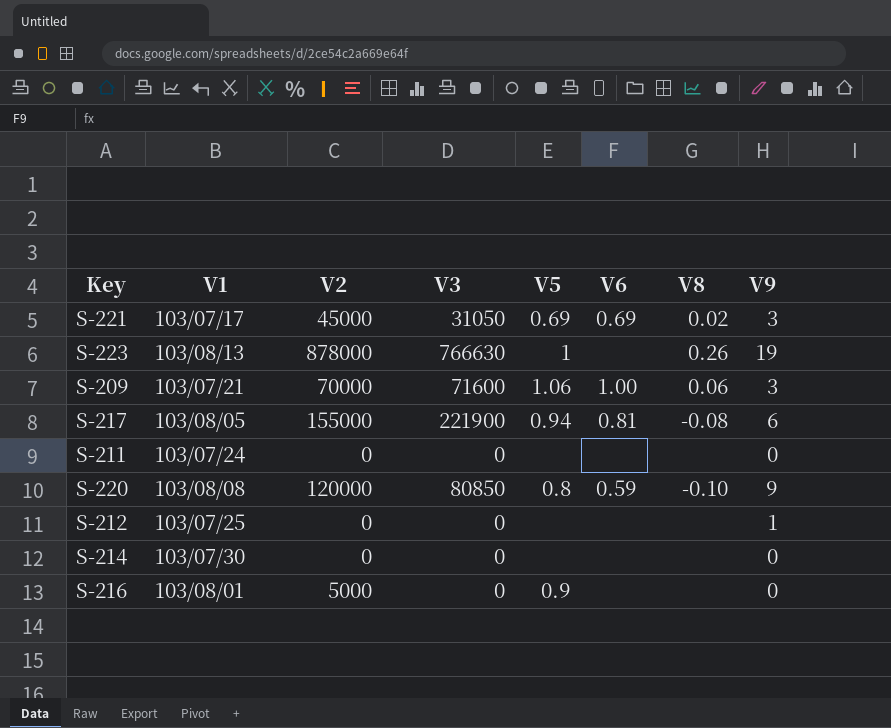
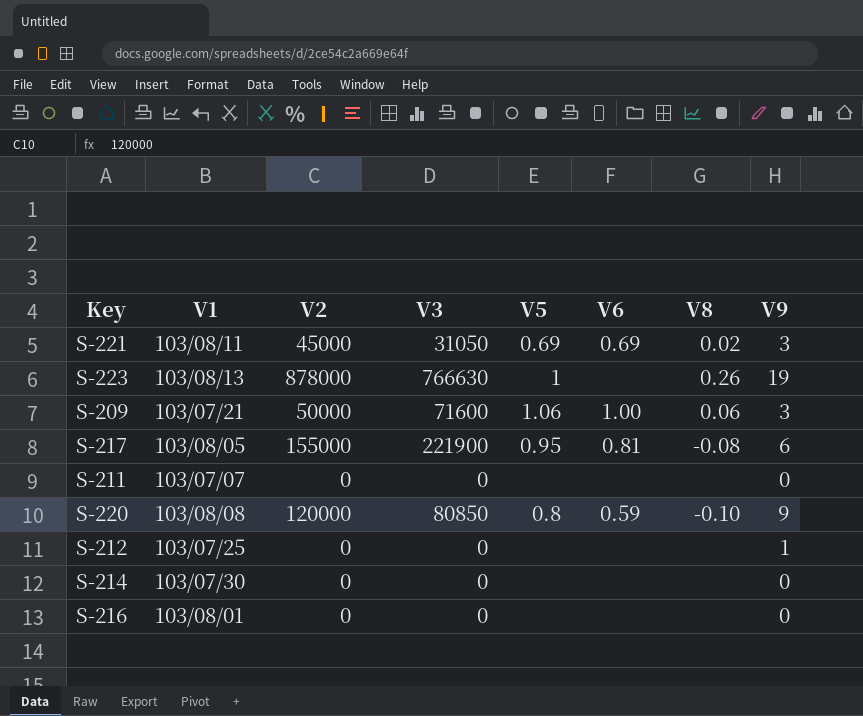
S-221 | V1: 103/07/17 -> 103/08/11
S-209 | V2: 70000 -> 50000
S-217 | V5: 0.94 -> 0.95
S-211 | V1: 103/07/24 -> 103/07/07
S-216 | V2: 5000 -> 0
S-216 | V5: 0.9 -> none

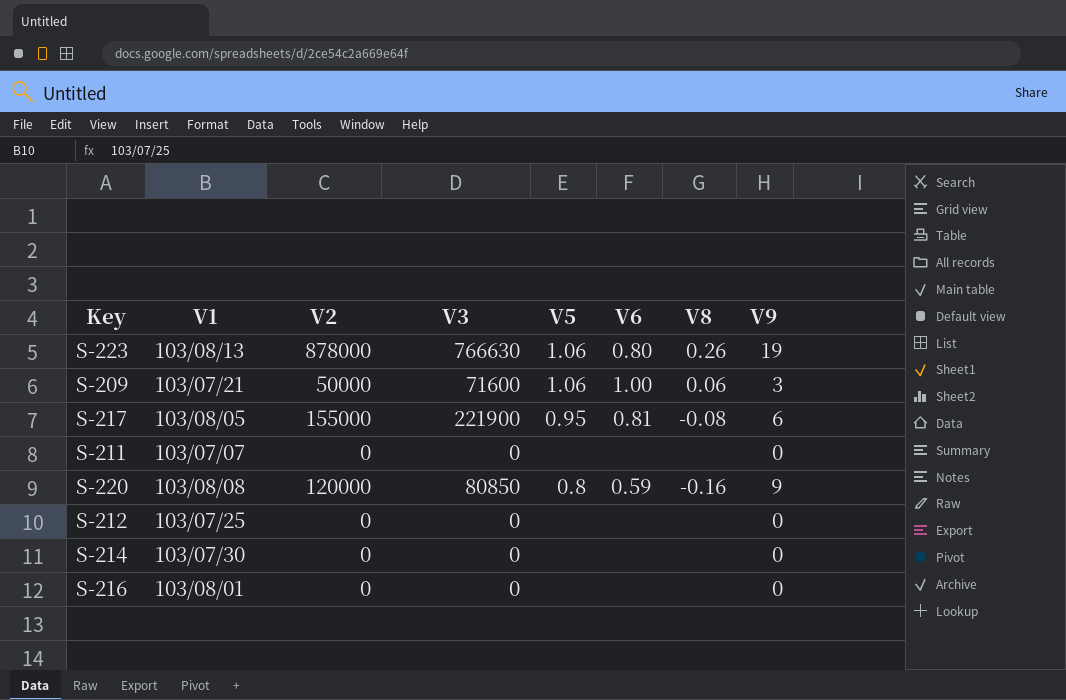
row S-221: 103/08/11 | 45000 | 31050 | 0.69 | 0.69 | 0.02 | 3 -> none
S-223 | V5: 1 -> 1.06
S-223 | V6: none -> 0.80
S-220 | V8: -0.10 -> -0.16
S-212 | V9: 1 -> 0

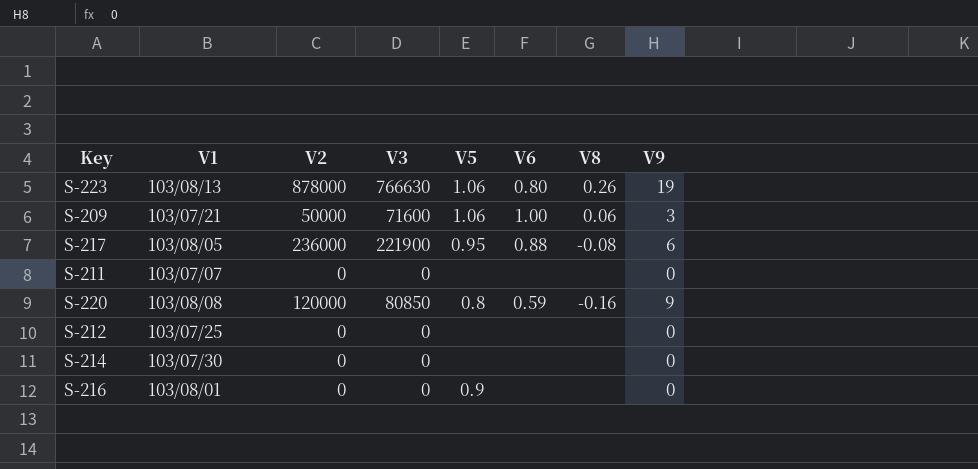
S-217 | V2: 155000 -> 236000
S-217 | V6: 0.81 -> 0.88
S-216 | V5: none -> 0.9

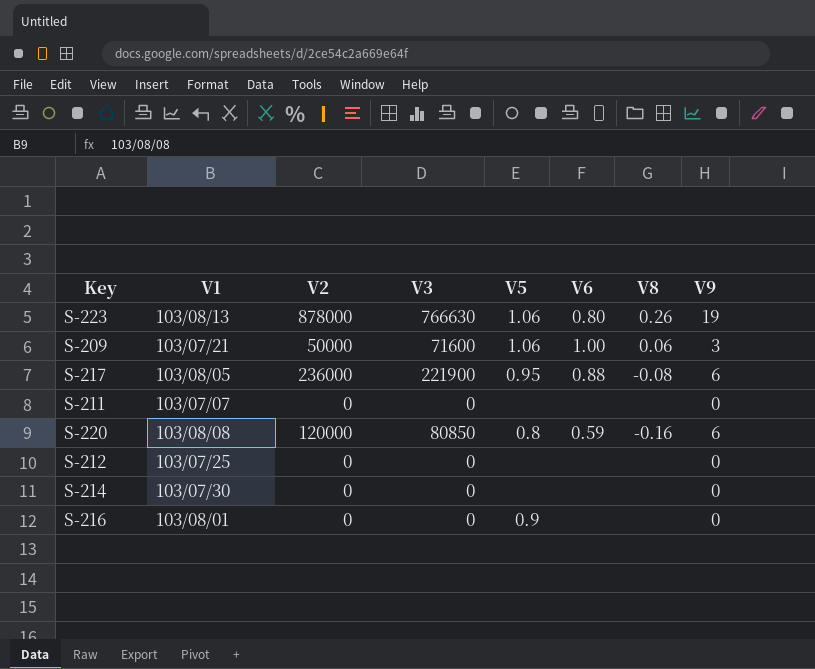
S-220 | V9: 9 -> 6

